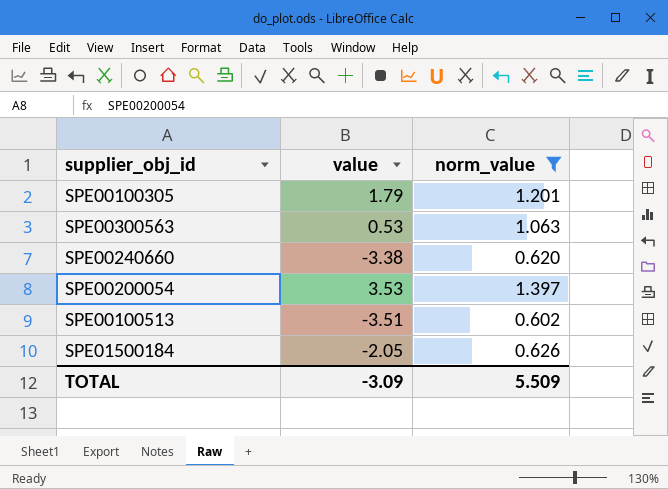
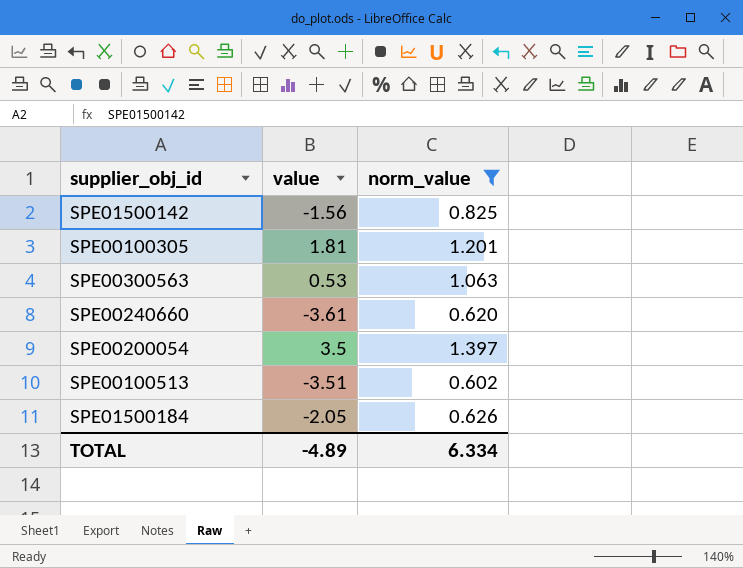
row SPE01500142: none -> -1.56 | 0.825
SPE00100305 | value: 1.79 -> 1.81
SPE00240660 | value: -3.38 -> -3.61
SPE00200054 | value: 3.53 -> 3.5
TOTAL | value: -3.09 -> -4.89
TOTAL | norm_value: 5.509 -> 6.334

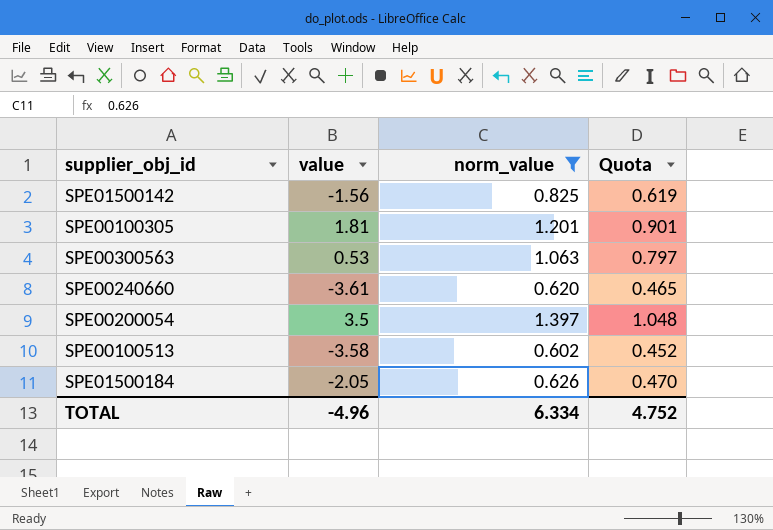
column Quota | formula: none -> [norm_value] * 0.75
SPE00100513 | value: -3.51 -> -3.58
TOTAL | value: -4.89 -> -4.96

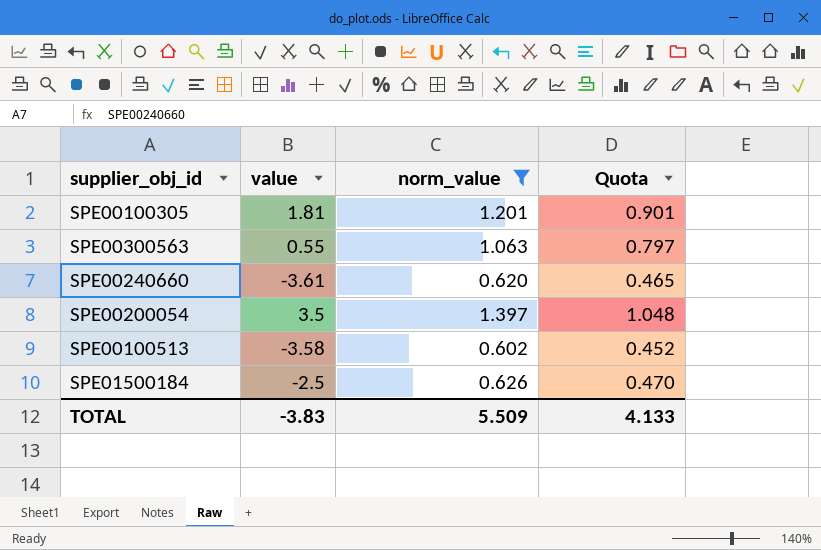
row SPE01500142: -1.56 | 0.825 | 0.619 -> none
SPE00300563 | value: 0.53 -> 0.55
SPE01500184 | value: -2.05 -> -2.5
TOTAL | value: -4.96 -> -3.83
TOTAL | norm_value: 6.334 -> 5.509
TOTAL | Quota: 4.752 -> 4.133

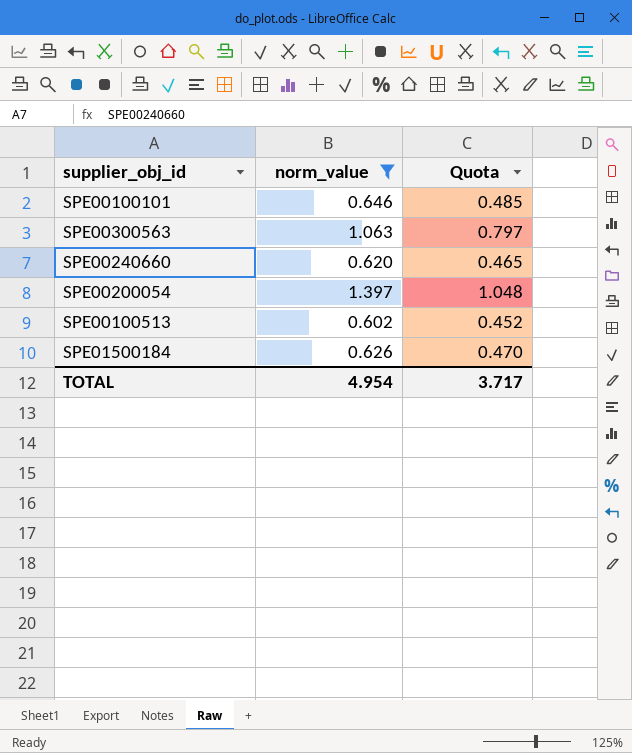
column value | position: 2 -> none
row SPE00100305: 1.81 | 1.201 | 0.901 -> none
row SPE00100101: none -> 0.646 | 0.485
TOTAL | norm_value: 5.509 -> 4.954
TOTAL | Quota: 4.133 -> 3.717

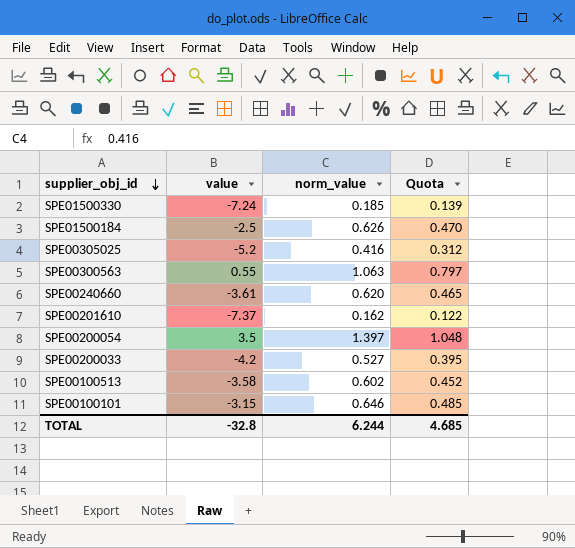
filter: norm_value >= 0.602 -> none
row order: none -> supplier_obj_id descending
column value | position: none -> 2
TOTAL | norm_value: 4.954 -> 6.244
TOTAL | Quota: 3.717 -> 4.685

